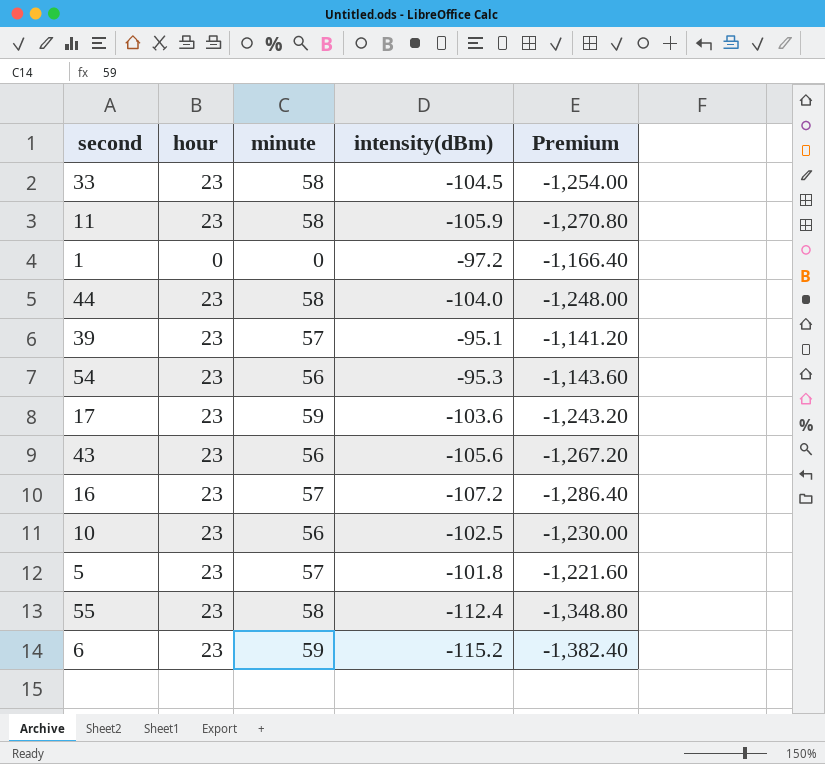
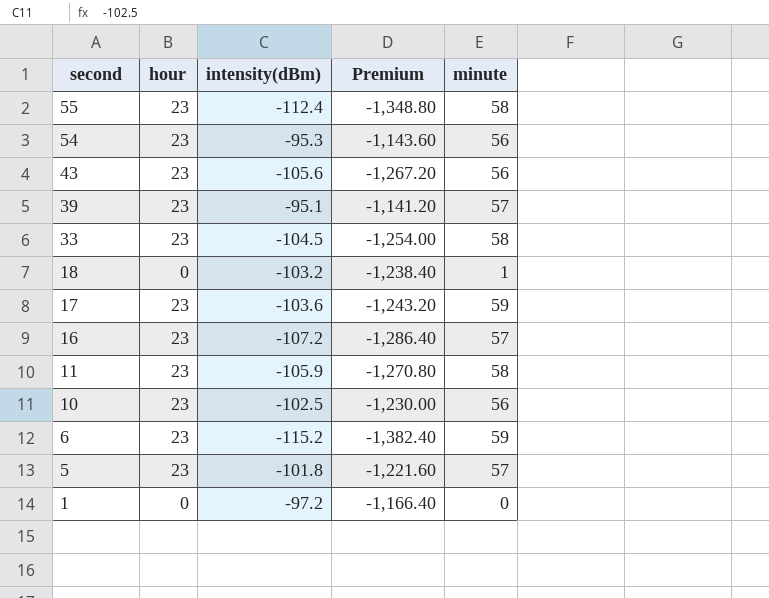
row order: none -> second descending
column minute | position: 3 -> 5
row 44: 23 | 58 | -104.0 | -1,248.00 -> none
row 18: none -> 0 | -103.2 | -1,238.40 | 1

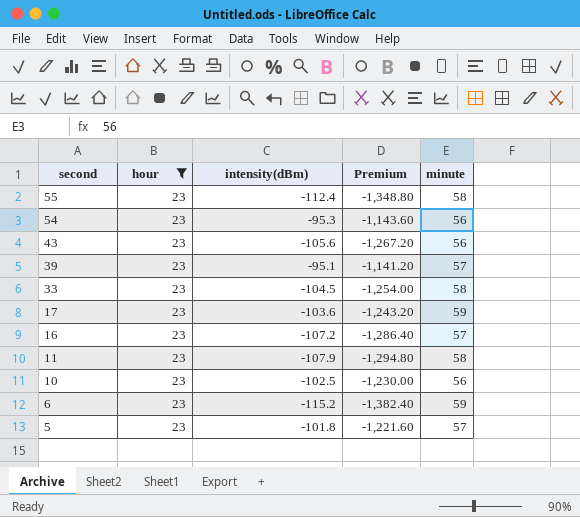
filter: none -> hour = 23
11 | intensity(dBm): -105.9 -> -107.9
11 | Premium: -1,270.80 -> -1,294.80

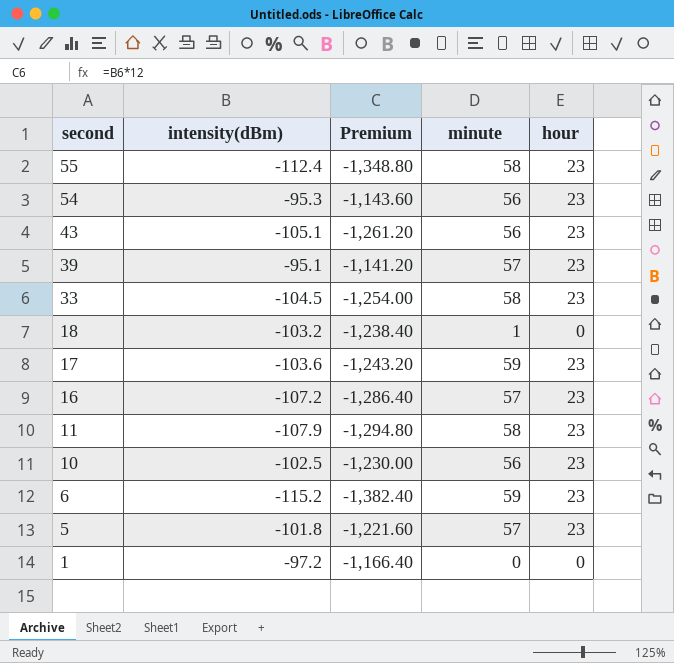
filter: hour = 23 -> none
column hour | position: 2 -> 5
43 | intensity(dBm): -105.6 -> -105.1
43 | Premium: -1,267.20 -> -1,261.20

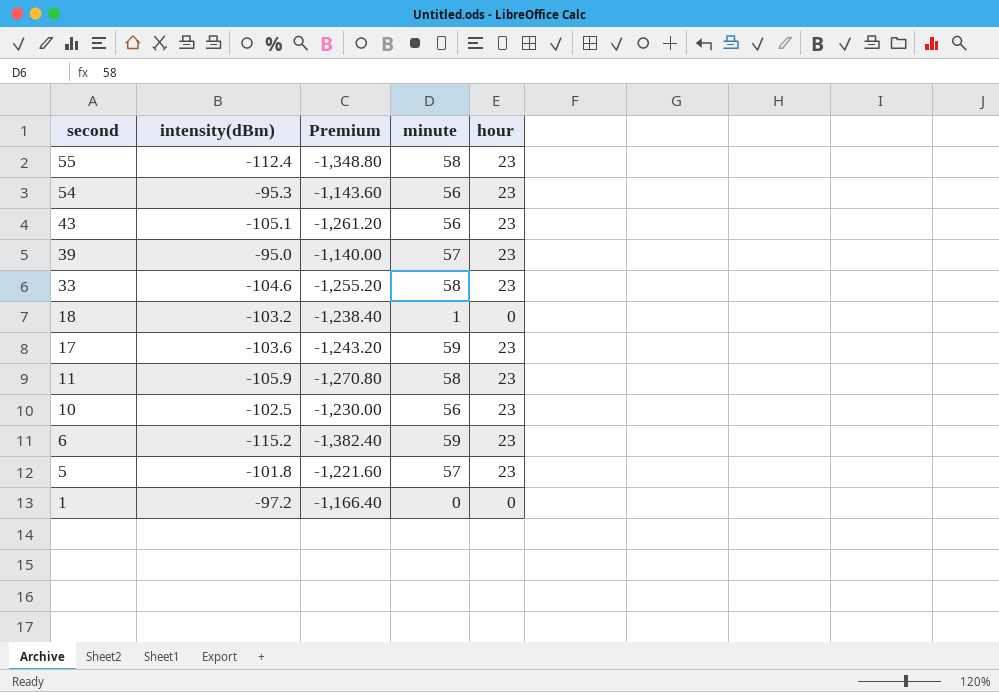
row 16: -107.2 | -1,286.40 | 57 | 23 -> none
39 | intensity(dBm): -95.1 -> -95.0
39 | Premium: -1,141.20 -> -1,140.00
33 | intensity(dBm): -104.5 -> -104.6
33 | Premium: -1,254.00 -> -1,255.20
11 | intensity(dBm): -107.9 -> -105.9
11 | Premium: -1,294.80 -> -1,270.80

